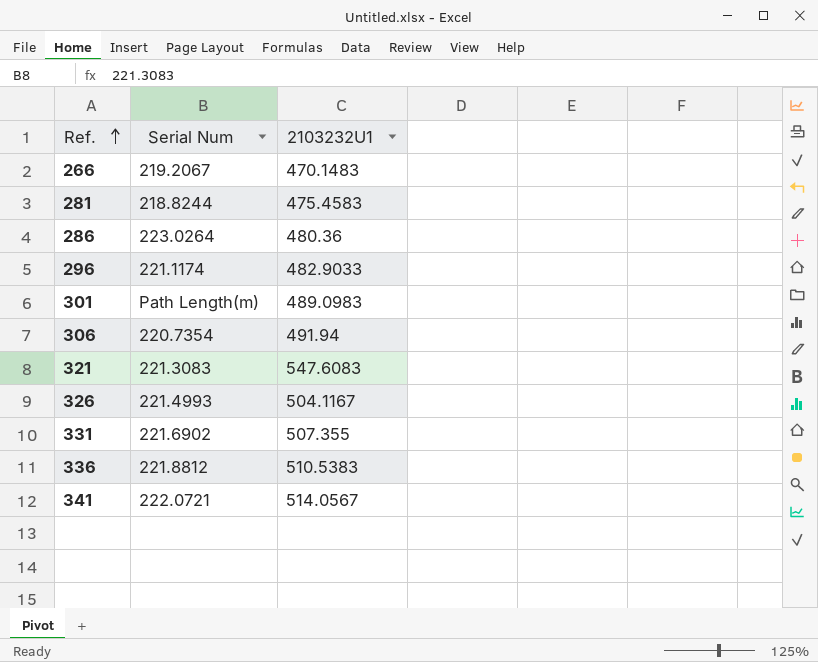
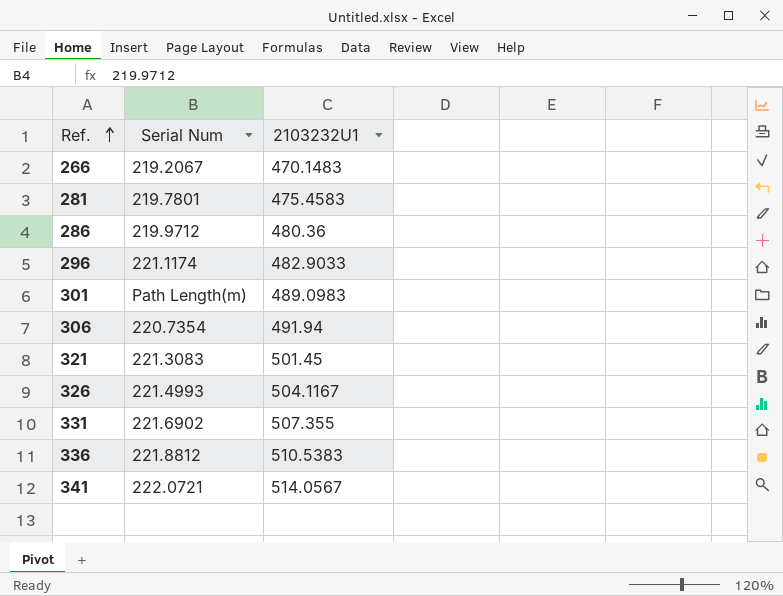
281 | Serial Num: 218.8244 -> 219.7801
286 | Serial Num: 223.0264 -> 219.9712
321 | 2103232U1: 547.6083 -> 501.45

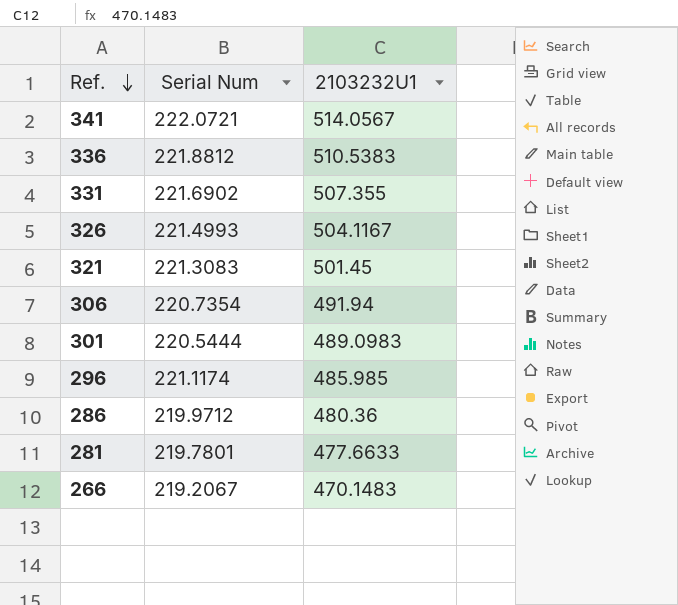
row order: Ref. ascending -> Ref. descending
301 | Serial Num: Path Length(m) -> 220.5444
296 | 2103232U1: 482.9033 -> 485.985
281 | 2103232U1: 475.4583 -> 477.6633

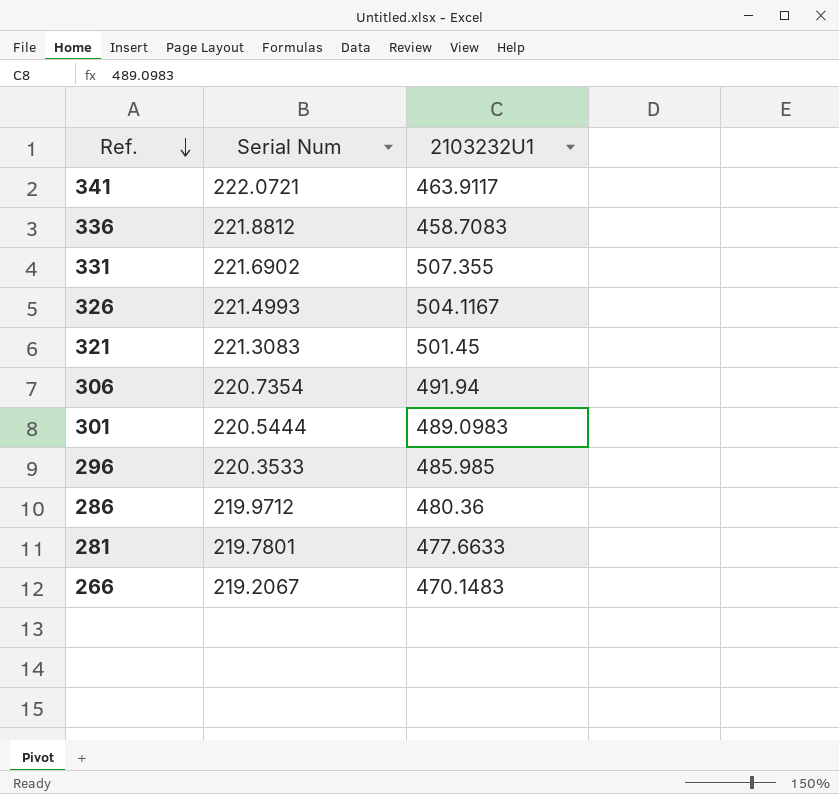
341 | 2103232U1: 514.0567 -> 463.9117
336 | 2103232U1: 510.5383 -> 458.7083
296 | Serial Num: 221.1174 -> 220.3533

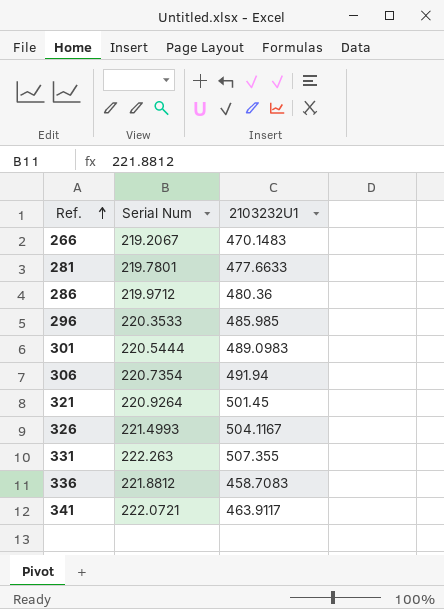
row order: Ref. descending -> Ref. ascending
321 | Serial Num: 221.3083 -> 220.9264
331 | Serial Num: 221.6902 -> 222.263

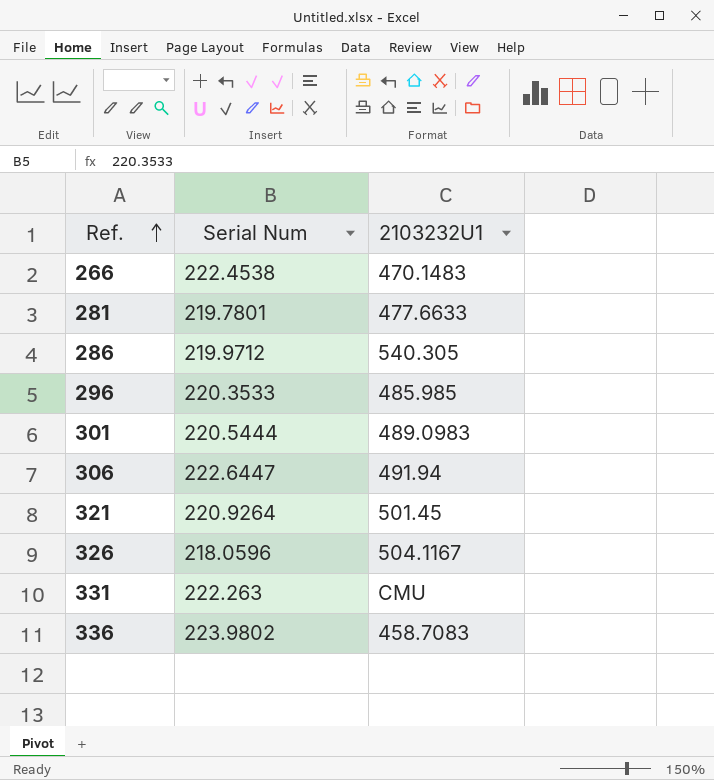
row 341: 222.0721 | 463.9117 -> none
266 | Serial Num: 219.2067 -> 222.4538
286 | 2103232U1: 480.36 -> 540.305
306 | Serial Num: 220.7354 -> 222.6447
326 | Serial Num: 221.4993 -> 218.0596
331 | 2103232U1: 507.355 -> CMU
336 | Serial Num: 221.8812 -> 223.9802

